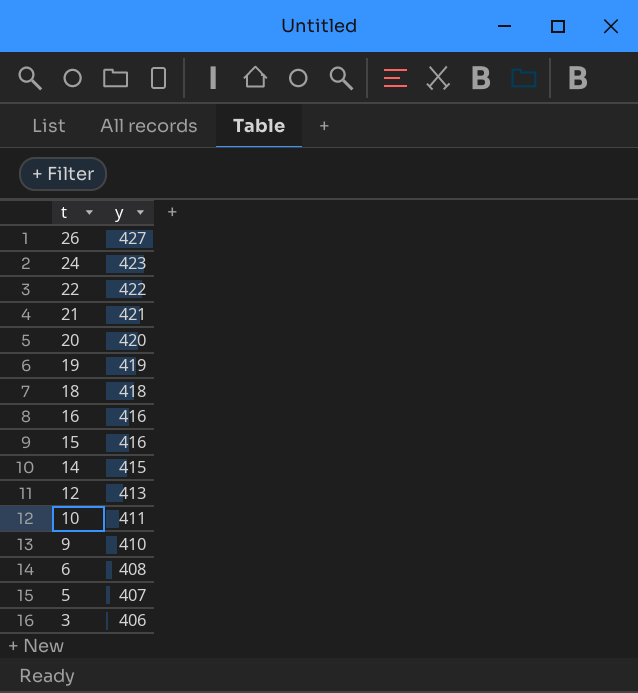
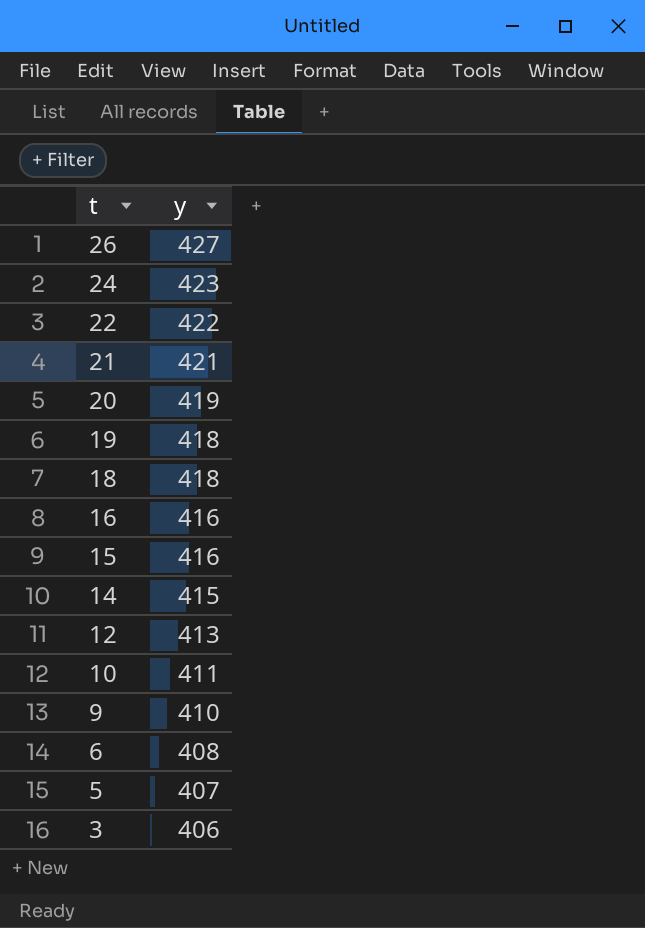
20 | y: 420 -> 419
19 | y: 419 -> 418

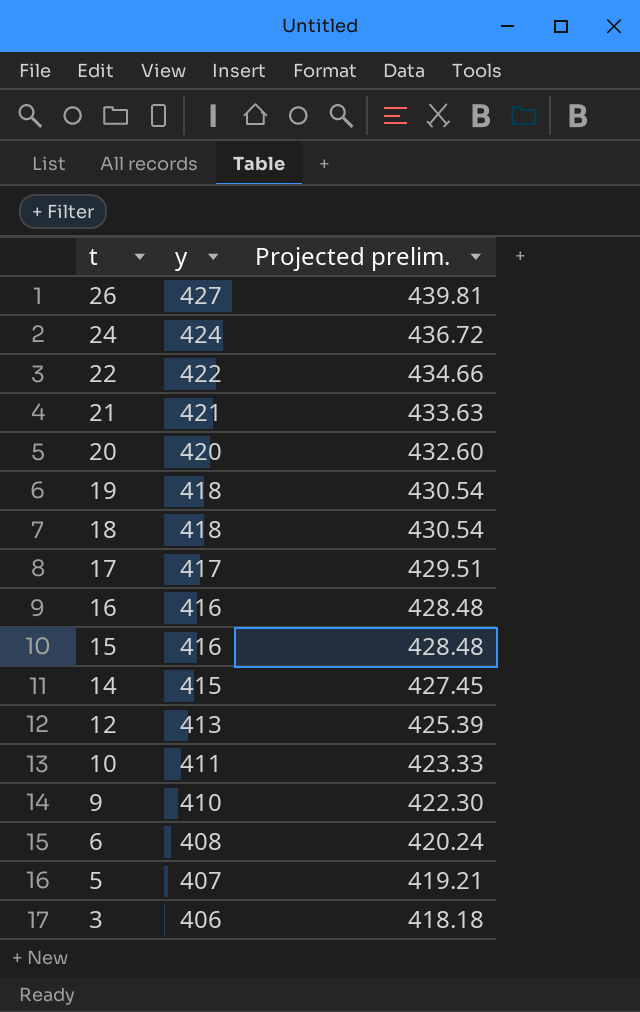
column Projected prelim. | formula: none -> [y] * 1.03
24 | y: 423 -> 424
20 | y: 419 -> 420
row 17: none -> 417 | 429.51

